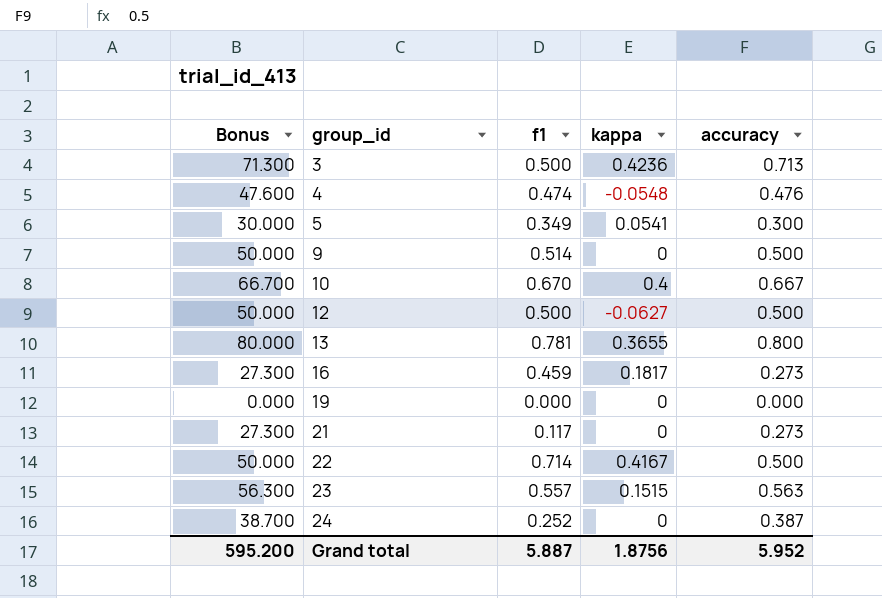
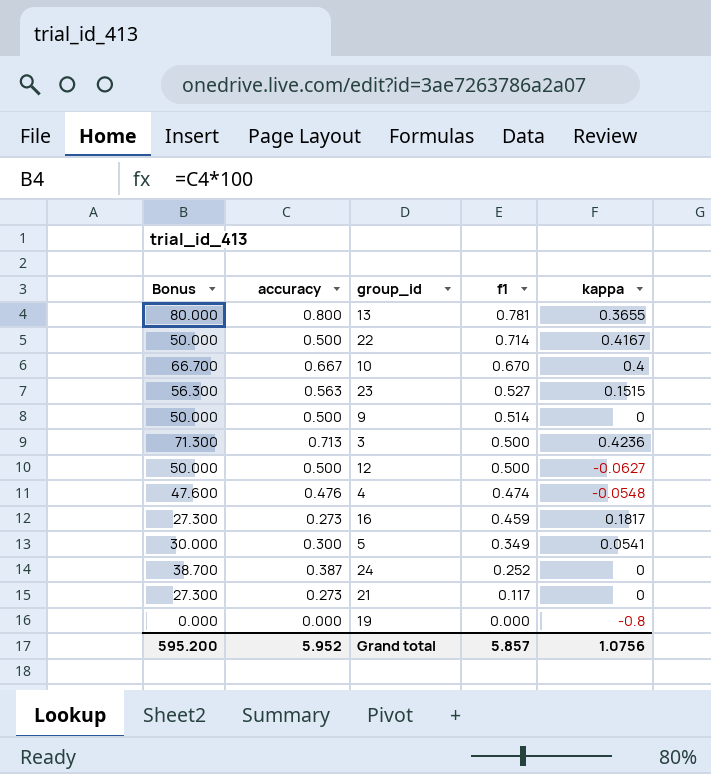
row order: group_id ascending -> f1 descending
column accuracy | position: 5 -> 2
23 | f1: 0.557 -> 0.527
19 | kappa: 0 -> -0.8
Grand total | f1: 5.887 -> 5.857
Grand total | kappa: 1.8756 -> 1.0756

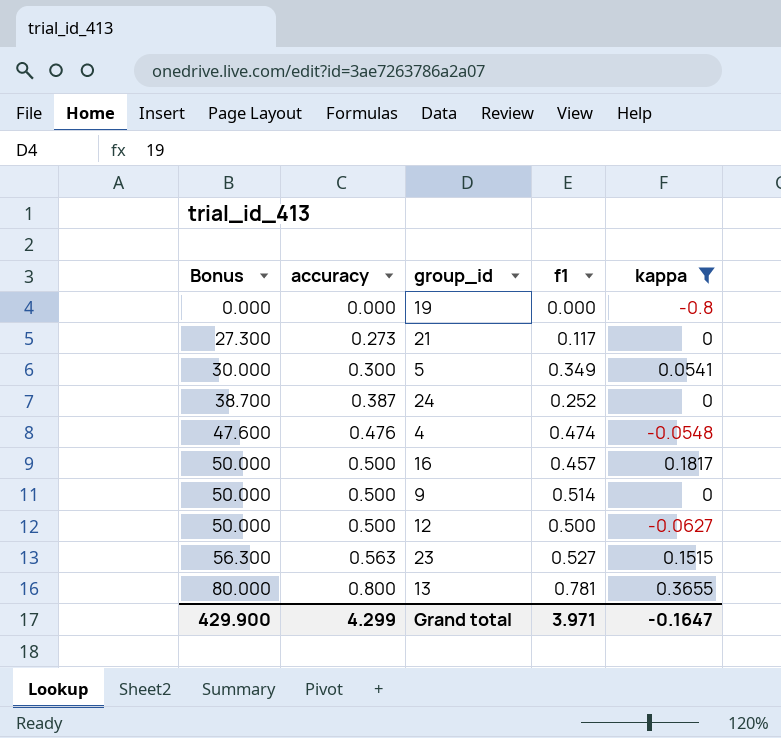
filter: none -> kappa <= 0.3655
row order: f1 descending -> Bonus ascending
16 | Bonus: 27.300 -> 50.000
16 | accuracy: 0.273 -> 0.500
16 | f1: 0.459 -> 0.457
Grand total | Bonus: 595.200 -> 429.900
Grand total | accuracy: 5.952 -> 4.299
Grand total | f1: 5.857 -> 3.971
Grand total | kappa: 1.0756 -> -0.1647

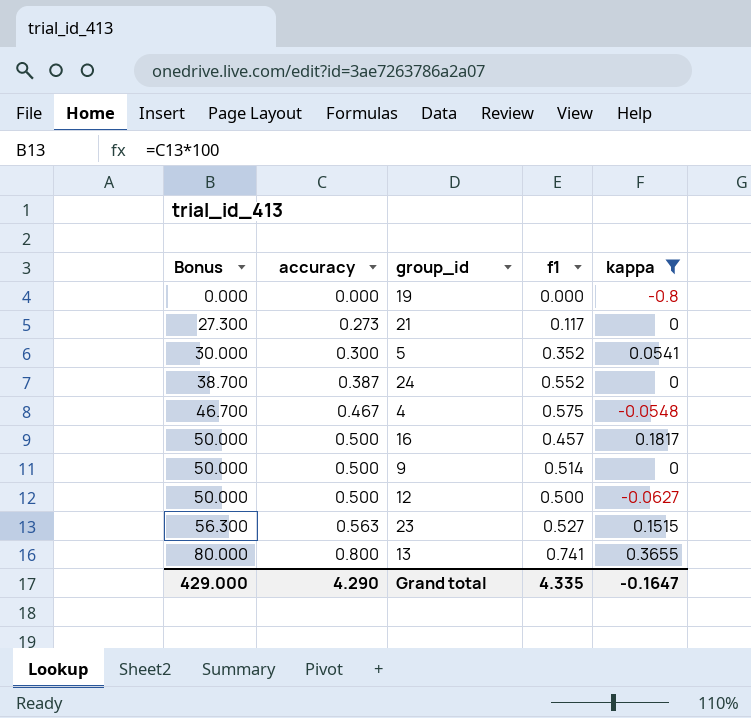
5 | f1: 0.349 -> 0.352
24 | f1: 0.252 -> 0.552
4 | Bonus: 47.600 -> 46.700
4 | accuracy: 0.476 -> 0.467
4 | f1: 0.474 -> 0.575
13 | f1: 0.781 -> 0.741
Grand total | Bonus: 429.900 -> 429.000
Grand total | accuracy: 4.299 -> 4.290
Grand total | f1: 3.971 -> 4.335

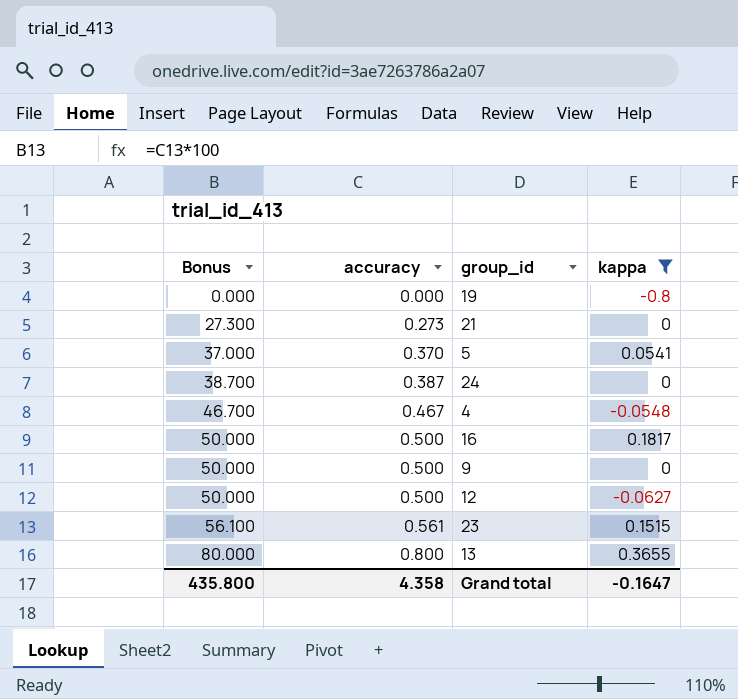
column f1 | position: 4 -> none
5 | Bonus: 30.000 -> 37.000
5 | accuracy: 0.300 -> 0.370
23 | Bonus: 56.300 -> 56.100
23 | accuracy: 0.563 -> 0.561
Grand total | Bonus: 429.000 -> 435.800
Grand total | accuracy: 4.290 -> 4.358

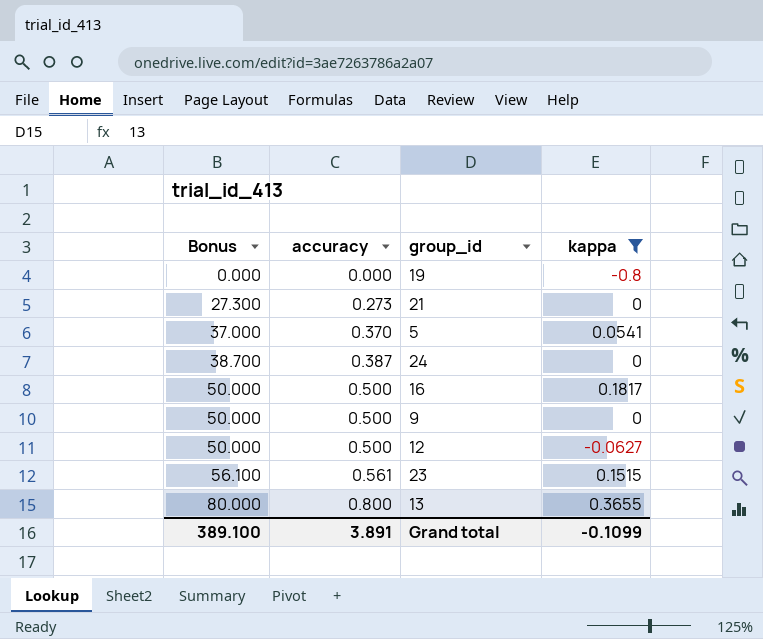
row 4: 46.700 | 0.467 | -0.0548 -> none
Grand total | Bonus: 435.800 -> 389.100
Grand total | accuracy: 4.358 -> 3.891
Grand total | kappa: -0.1647 -> -0.1099

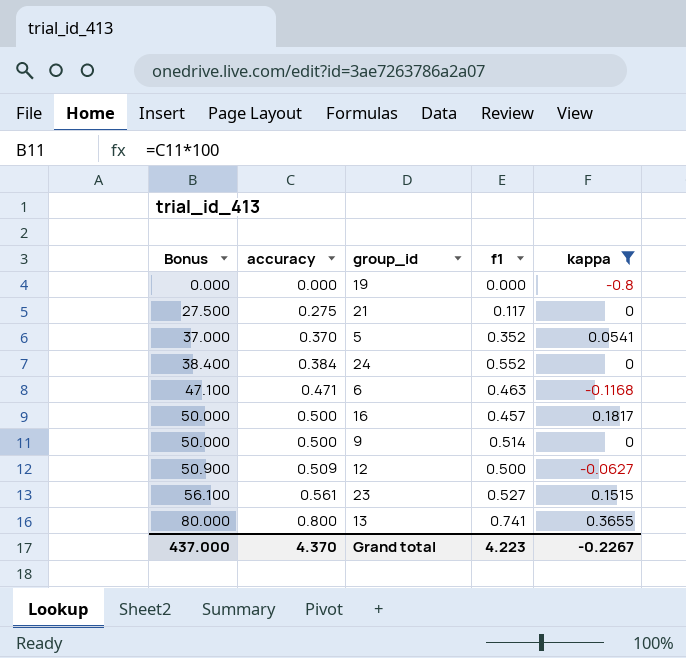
column f1 | position: none -> 4
21 | Bonus: 27.300 -> 27.500
21 | accuracy: 0.273 -> 0.275
24 | Bonus: 38.700 -> 38.400
24 | accuracy: 0.387 -> 0.384
row 6: none -> 47.100 | 0.471 | 0.463 | -0.1168
12 | Bonus: 50.000 -> 50.900
12 | accuracy: 0.500 -> 0.509
Grand total | Bonus: 389.100 -> 437.000
Grand total | accuracy: 3.891 -> 4.370
Grand total | kappa: -0.1099 -> -0.2267

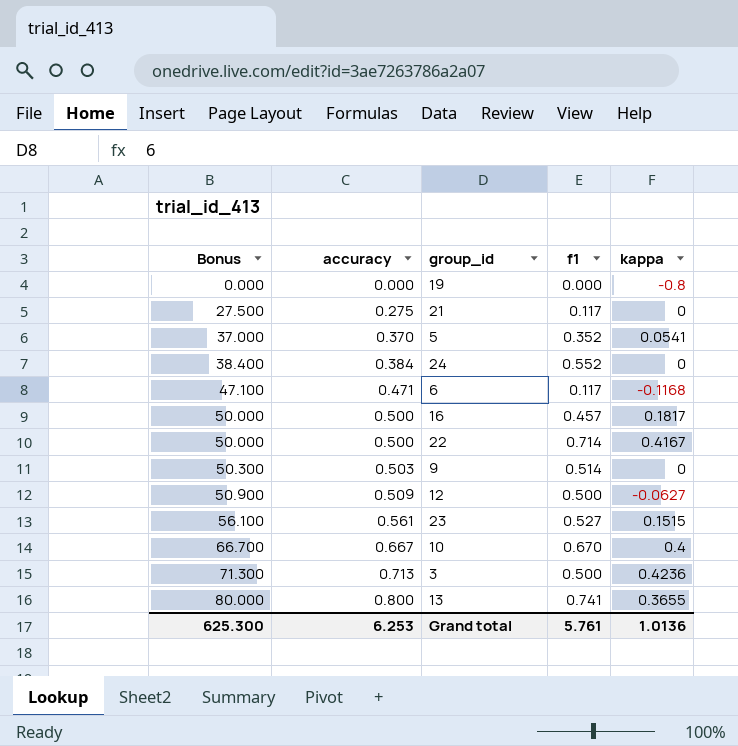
filter: kappa <= 0.3655 -> none
6 | f1: 0.463 -> 0.117
9 | Bonus: 50.000 -> 50.300
9 | accuracy: 0.500 -> 0.503
Grand total | Bonus: 437.000 -> 625.300
Grand total | accuracy: 4.370 -> 6.253
Grand total | f1: 4.223 -> 5.761
Grand total | kappa: -0.2267 -> 1.0136

